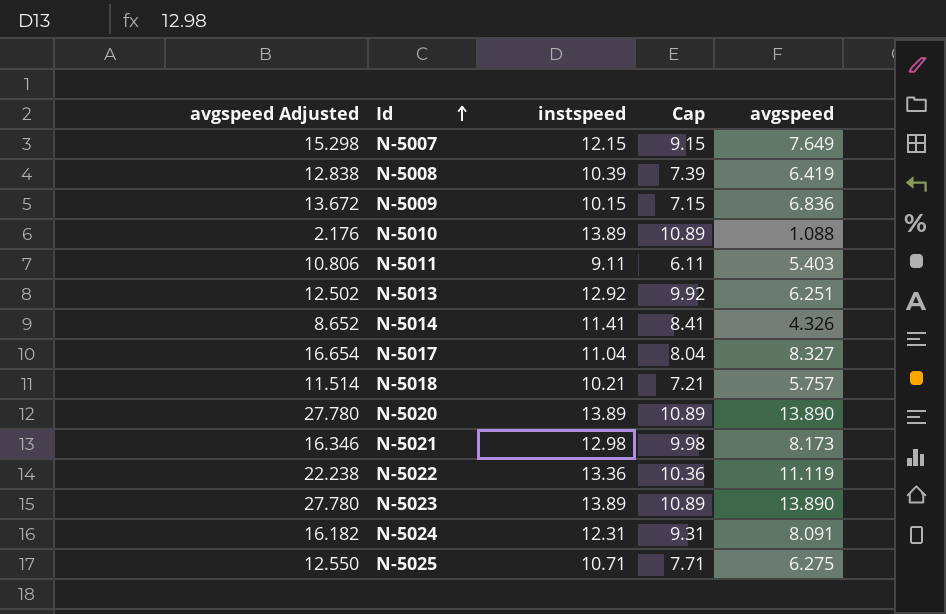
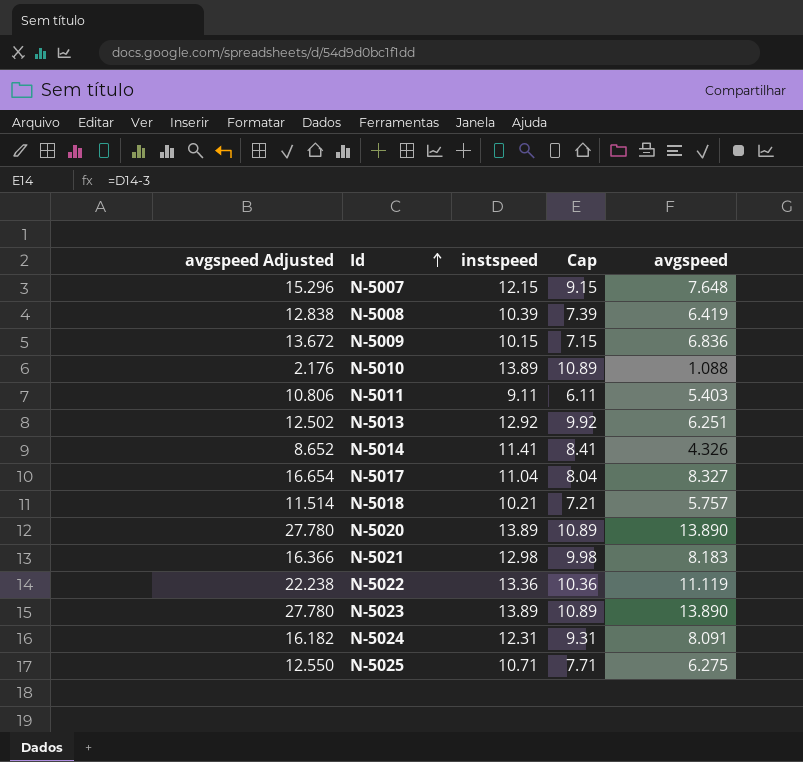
N-5007 | avgspeed Adjusted: 15.298 -> 15.296
N-5007 | avgspeed: 7.649 -> 7.648
N-5021 | avgspeed Adjusted: 16.346 -> 16.366
N-5021 | avgspeed: 8.173 -> 8.183

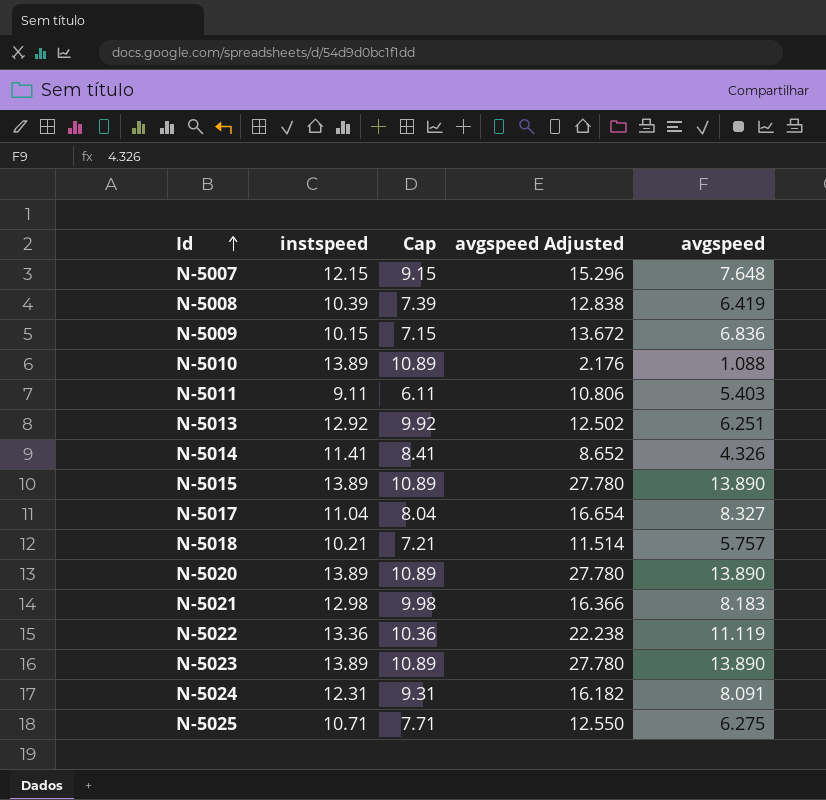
column avgspeed Adjusted | position: 1 -> 4
row N-5015: none -> 13.89 | 10.89 | 27.780 | 13.890

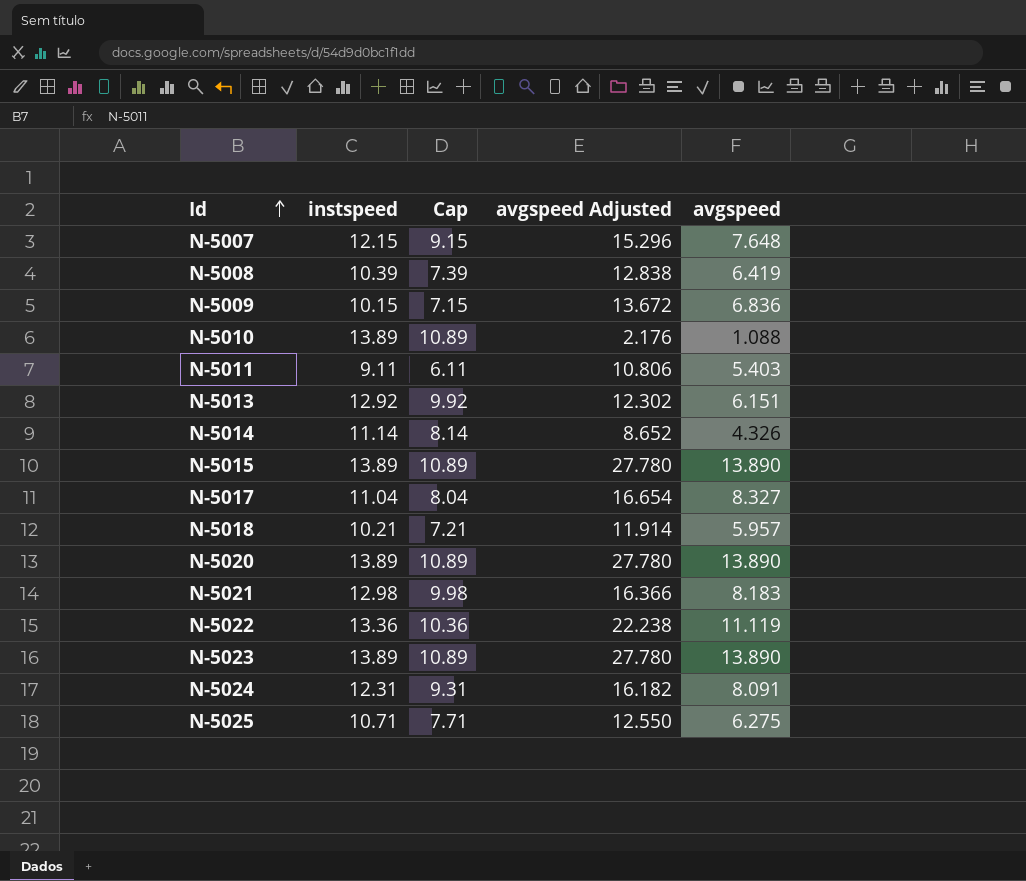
N-5013 | avgspeed Adjusted: 12.502 -> 12.302
N-5013 | avgspeed: 6.251 -> 6.151
N-5014 | instspeed: 11.41 -> 11.14
N-5014 | Cap: 8.41 -> 8.14
N-5018 | avgspeed Adjusted: 11.514 -> 11.914
N-5018 | avgspeed: 5.757 -> 5.957

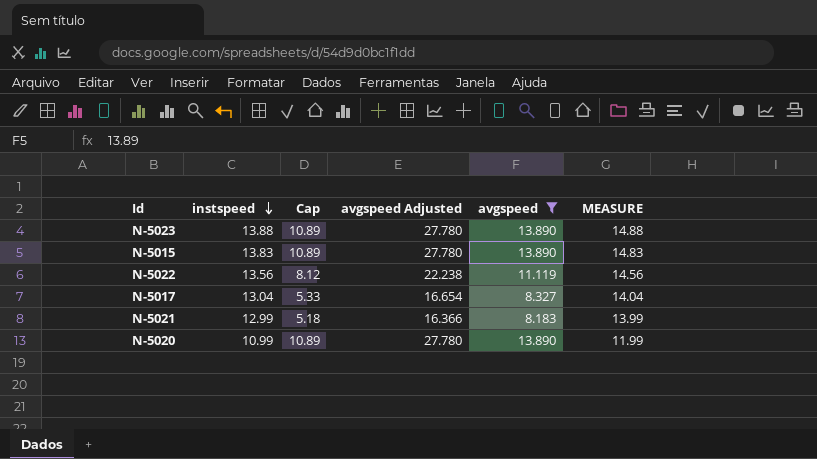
filter: none -> avgspeed >= 8.183
row order: Id ascending -> instspeed descending
column Cap | formula: [instspeed] - 3 -> [avgspeed] - 3
column MEASURE | formula: none -> [instspeed] + 1
N-5023 | instspeed: 13.89 -> 13.88
N-5015 | instspeed: 13.89 -> 13.83
N-5022 | instspeed: 13.36 -> 13.56
N-5017 | instspeed: 11.04 -> 13.04
N-5021 | instspeed: 12.98 -> 12.99
N-5020 | instspeed: 13.89 -> 10.99

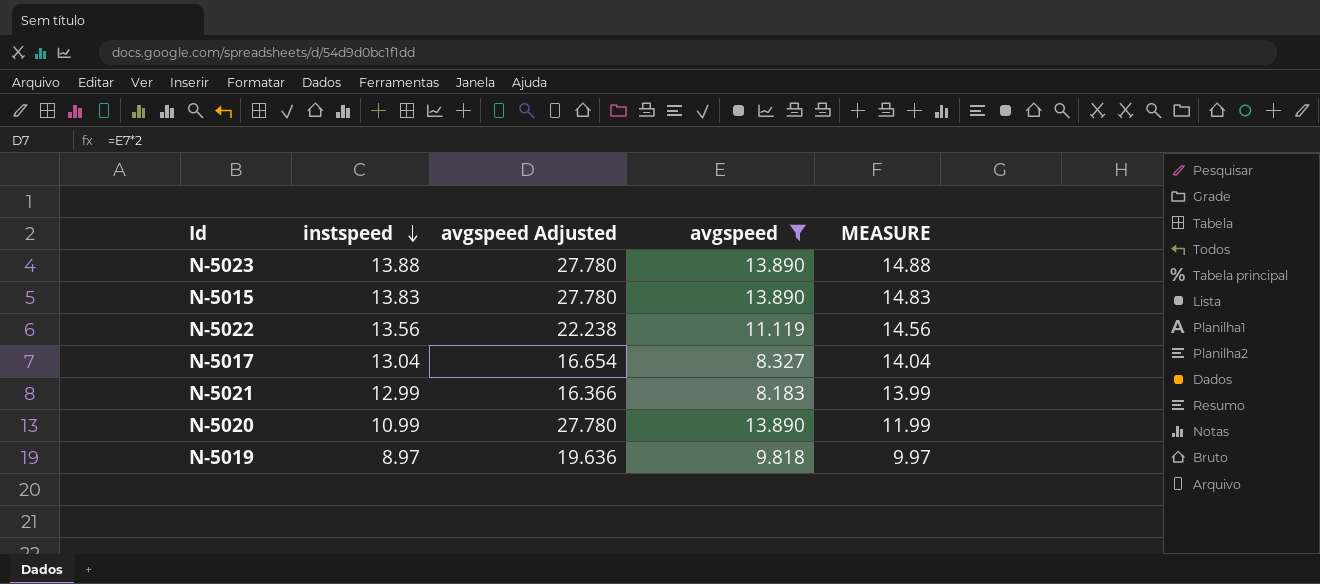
column Cap | formula: [avgspeed] - 3 -> none
row N-5019: none -> 8.97 | 19.636 | 9.818 | 9.97

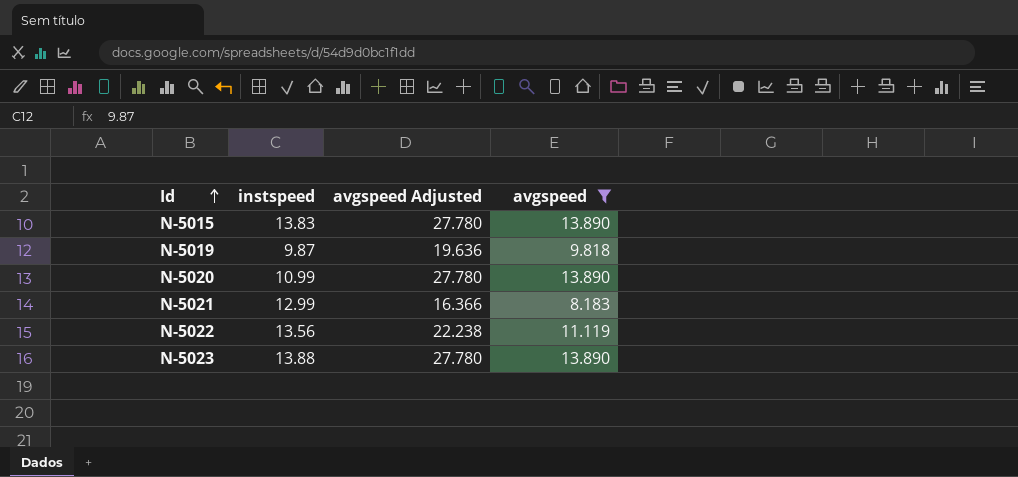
row order: instspeed descending -> Id ascending
column MEASURE | formula: [instspeed] + 1 -> none
row N-5017: 13.04 | 16.654 | 8.327 | 14.04 -> none
N-5019 | instspeed: 8.97 -> 9.87

